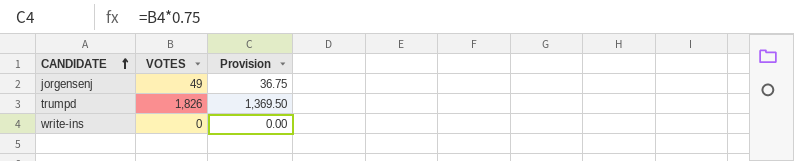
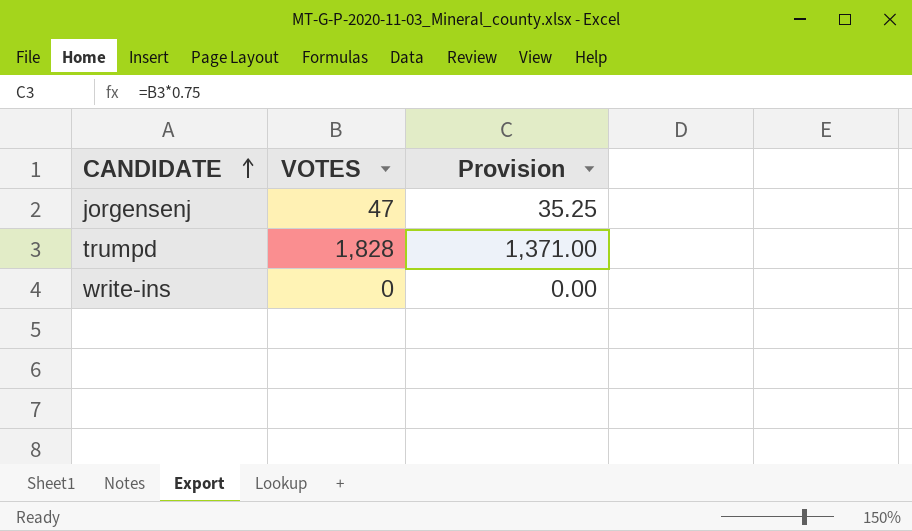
jorgensenj | VOTES: 49 -> 47
jorgensenj | Provision: 36.75 -> 35.25
trumpd | VOTES: 1,826 -> 1,828
trumpd | Provision: 1,369.50 -> 1,371.00

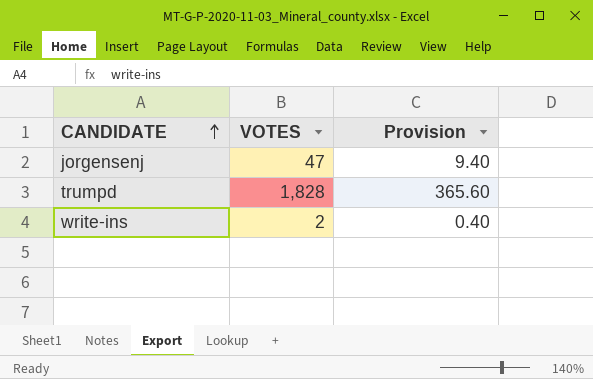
column Provision | formula: [VOTES] * 0.75 -> [VOTES] * 0.2
write-ins | VOTES: 0 -> 2

